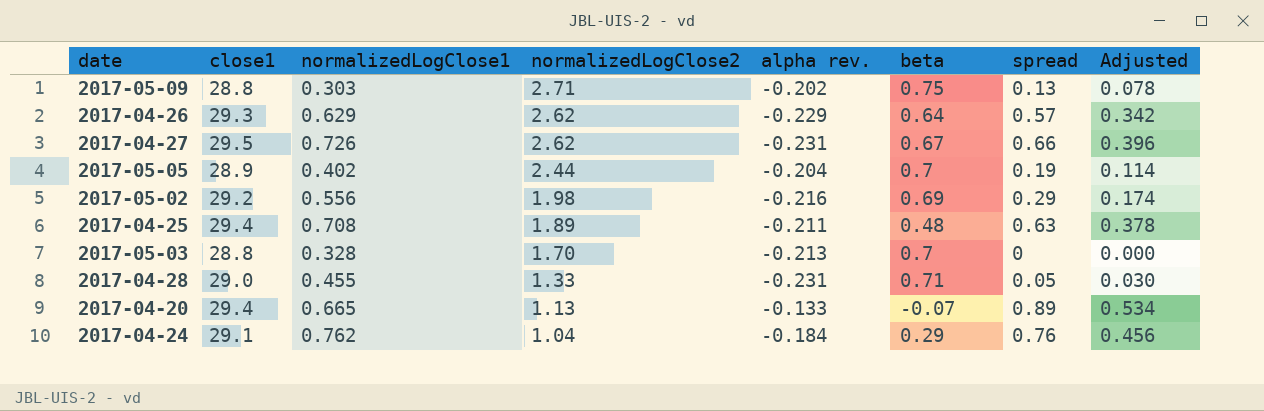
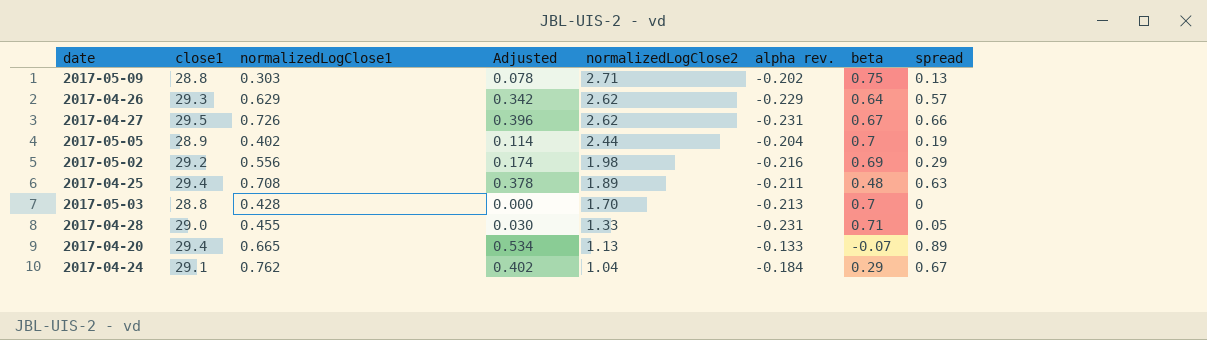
column Adjusted | position: 8 -> 4
2017-05-03 | normalizedLogClose1: 0.328 -> 0.428
2017-04-24 | Adjusted: 0.456 -> 0.402
2017-04-24 | spread: 0.76 -> 0.67

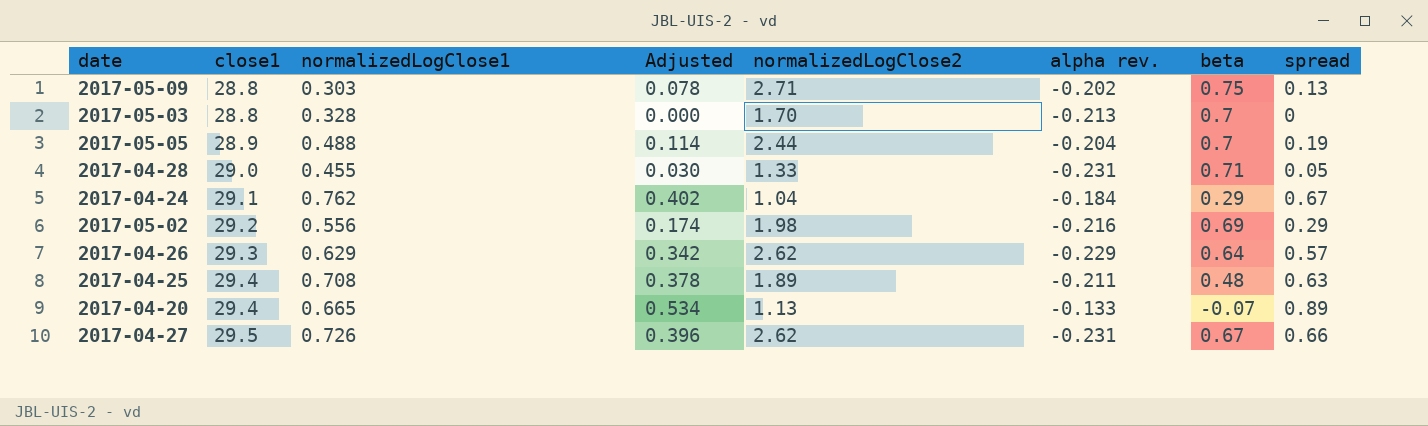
row order: normalizedLogClose2 descending -> close1 ascending
2017-05-03 | normalizedLogClose1: 0.428 -> 0.328
2017-05-05 | normalizedLogClose1: 0.402 -> 0.488

